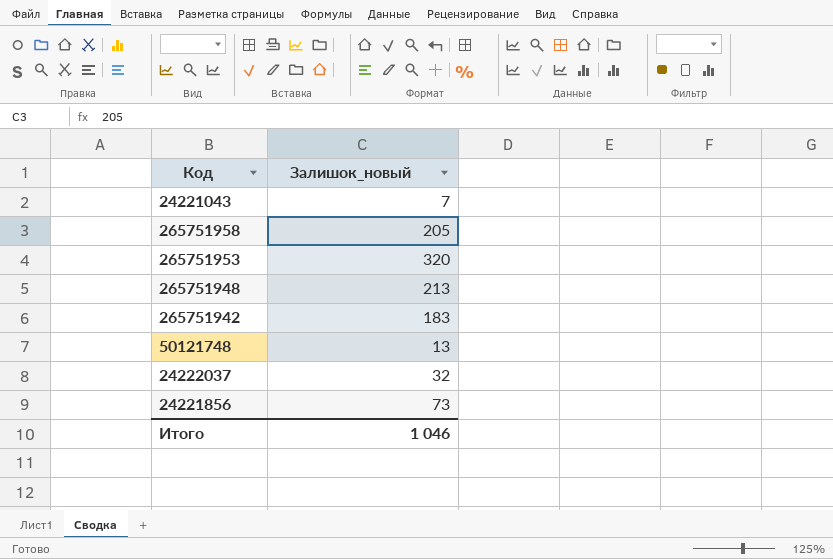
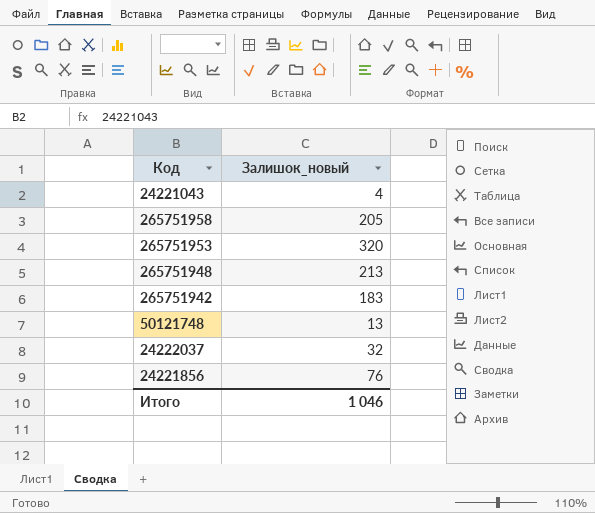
24221043 | Залишок_новый: 7 -> 4
24221856 | Залишок_новый: 73 -> 76

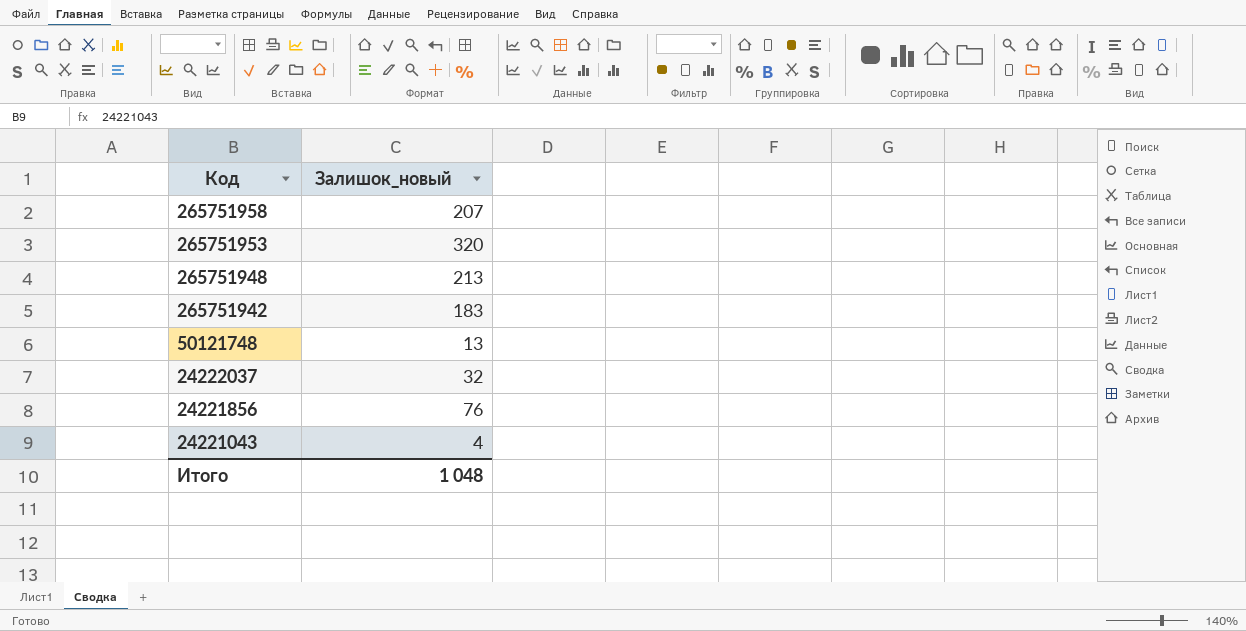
row order: none -> Код descending
265751958 | Залишок_новый: 205 -> 207
Итого | Залишок_новый: 1 046 -> 1 048

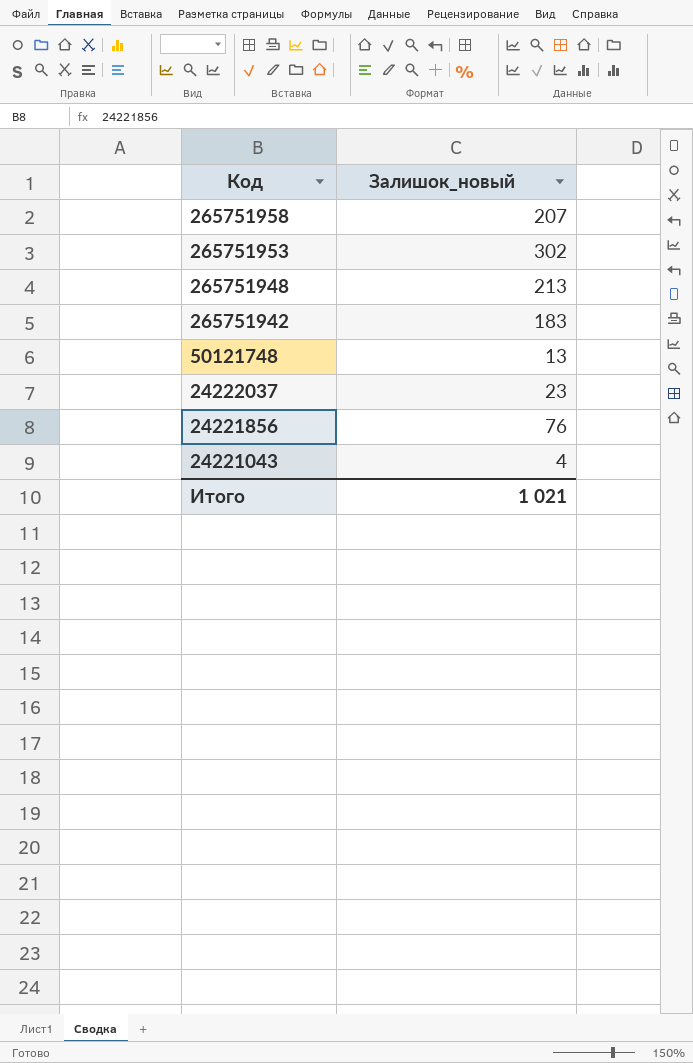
265751953 | Залишок_новый: 320 -> 302
24222037 | Залишок_новый: 32 -> 23
Итого | Залишок_новый: 1 048 -> 1 021

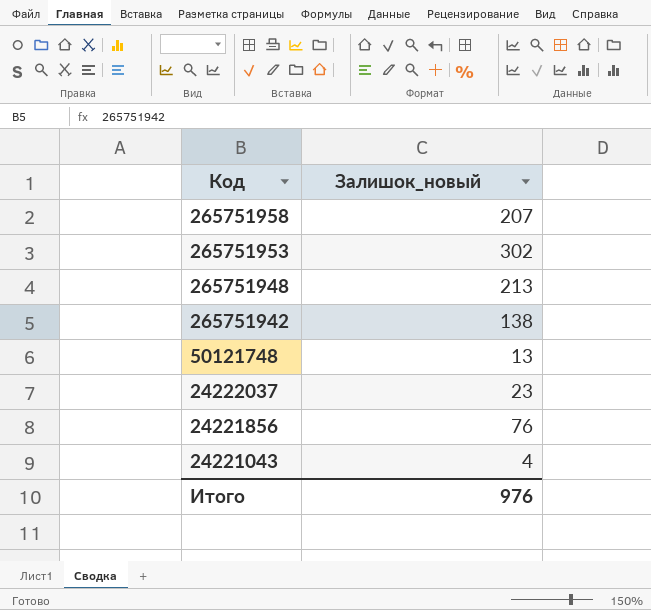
265751942 | Залишок_новый: 183 -> 138
Итого | Залишок_новый: 1 021 -> 976

